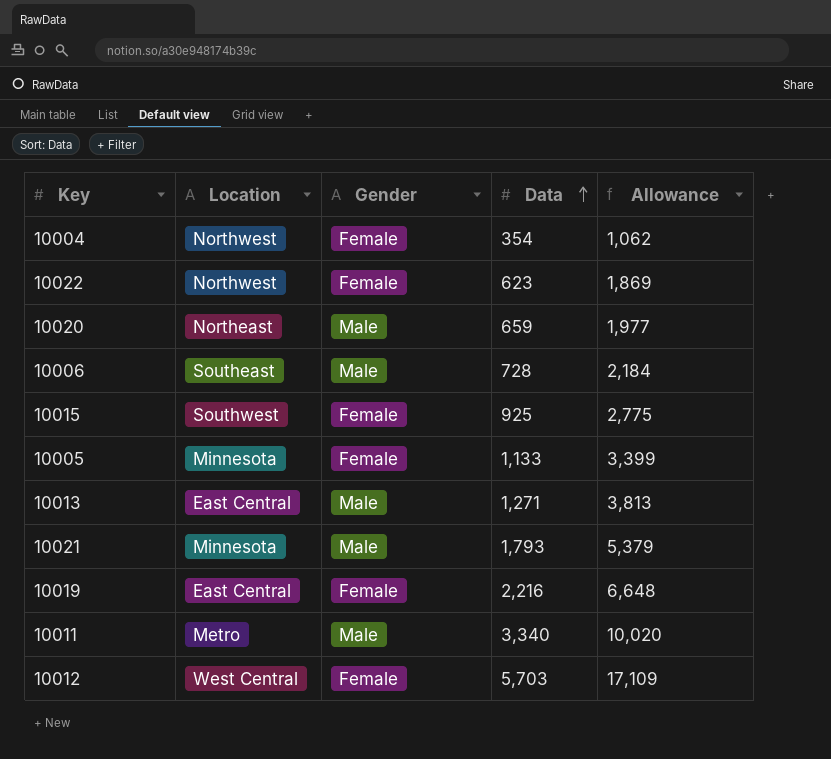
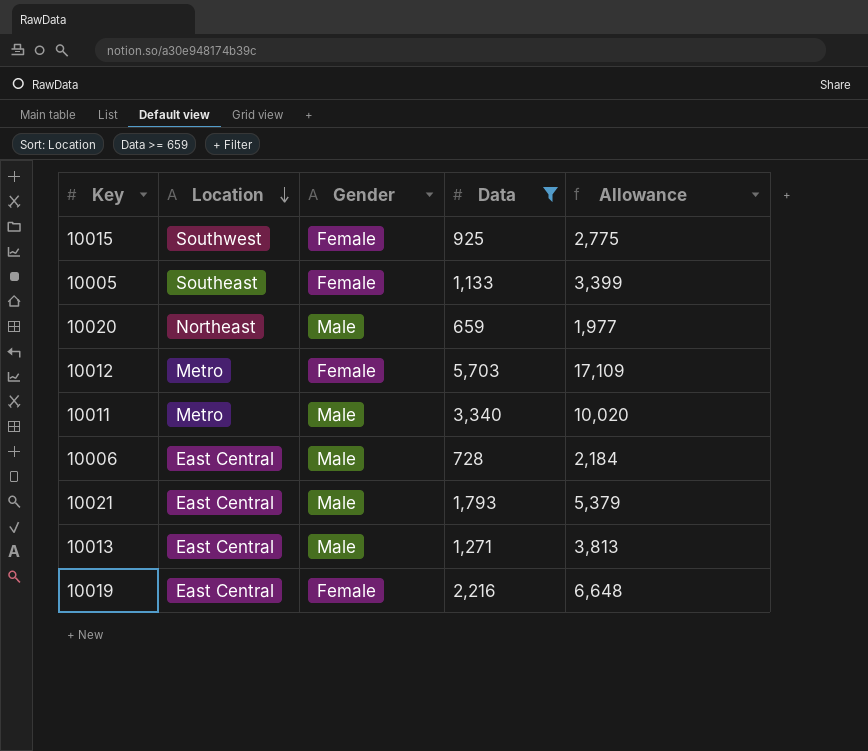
filter: none -> Data >= 659
row order: Data ascending -> Location descending
10005 | Location: Minnesota -> Southeast
10012 | Location: West Central -> Metro
10006 | Location: Southeast -> East Central
10021 | Location: Minnesota -> East Central

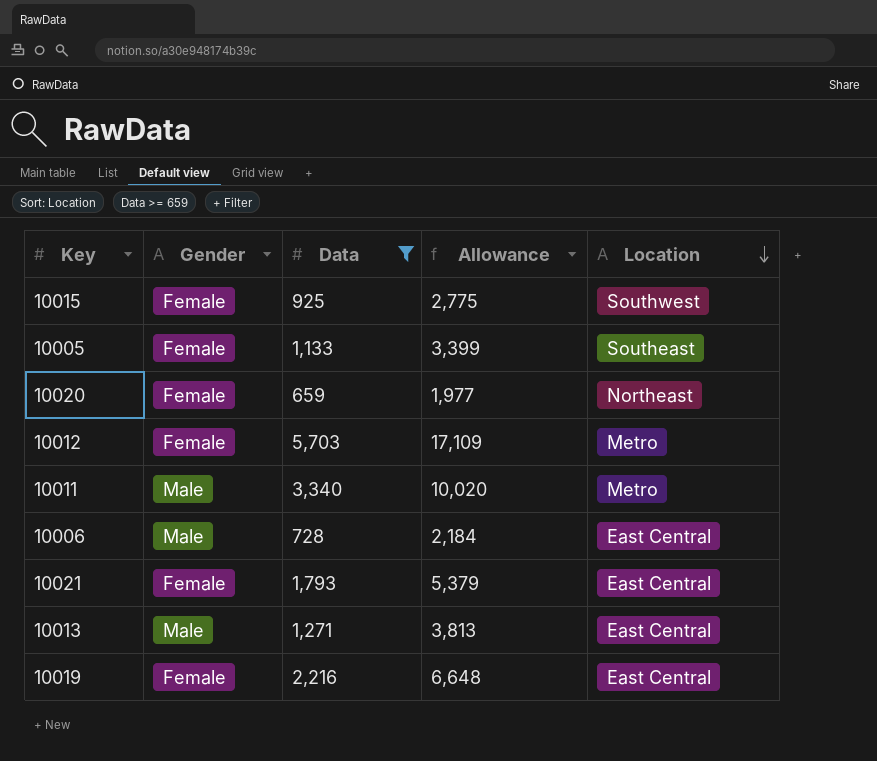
column Location | position: 2 -> 5
10020 | Gender: Male -> Female
10021 | Gender: Male -> Female

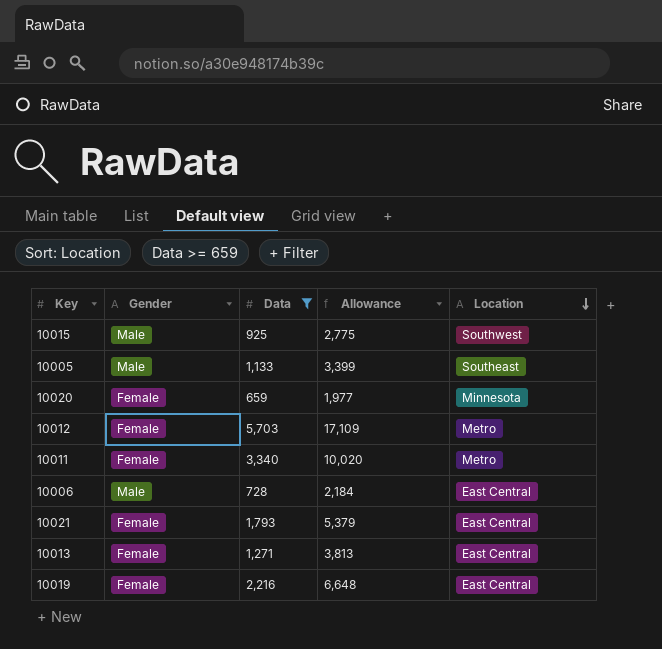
10015 | Gender: Female -> Male
10005 | Gender: Female -> Male
10020 | Location: Northeast -> Minnesota
10011 | Gender: Male -> Female
10013 | Gender: Male -> Female

